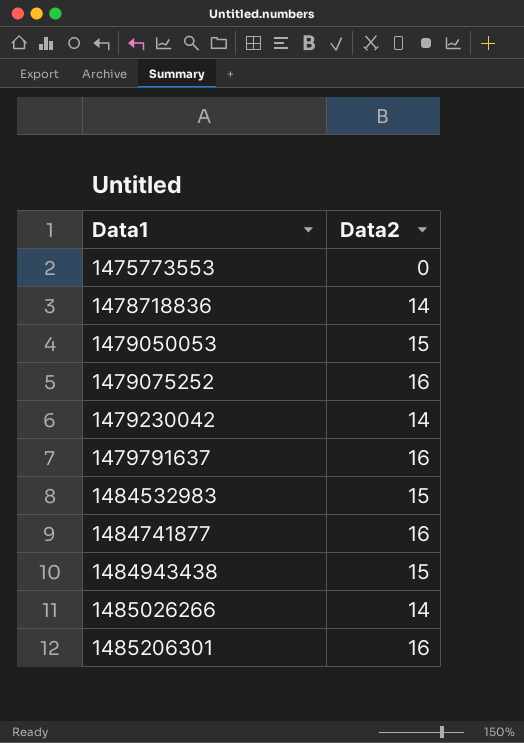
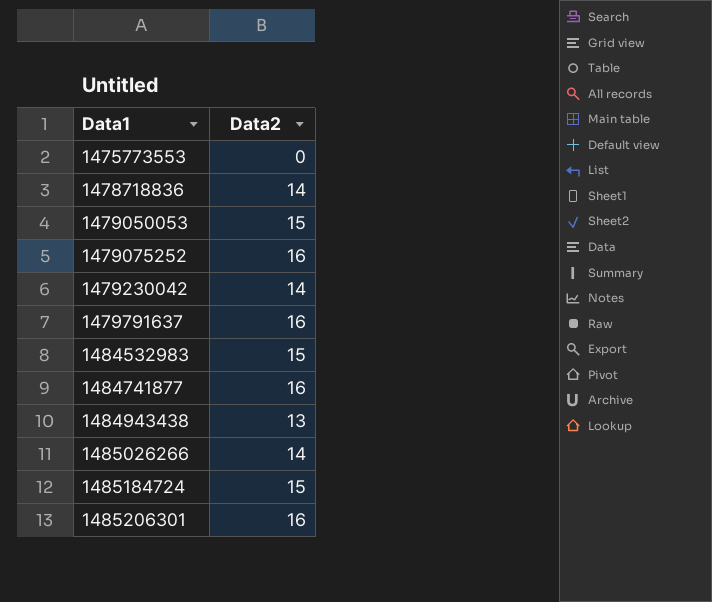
1484943438 | Data2: 15 -> 13
row 1485184724: none -> 15

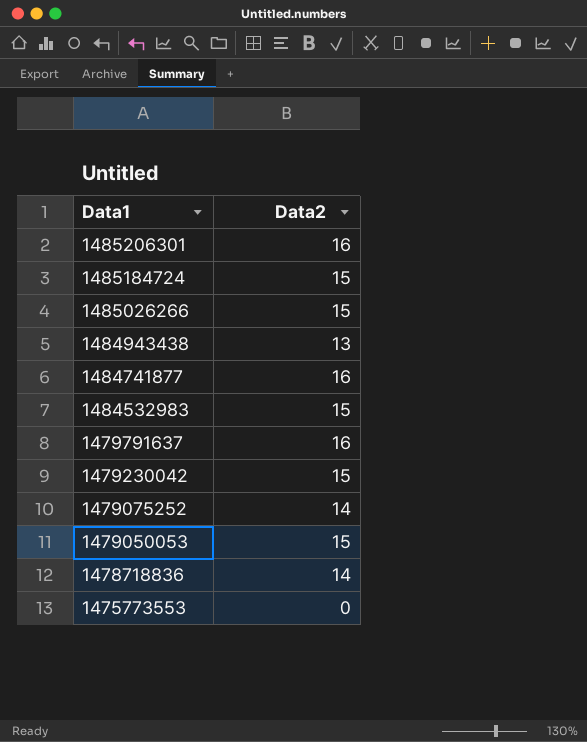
row order: Data1 ascending -> Data1 descending
1485026266 | Data2: 14 -> 15
1479230042 | Data2: 14 -> 15
1479075252 | Data2: 16 -> 14

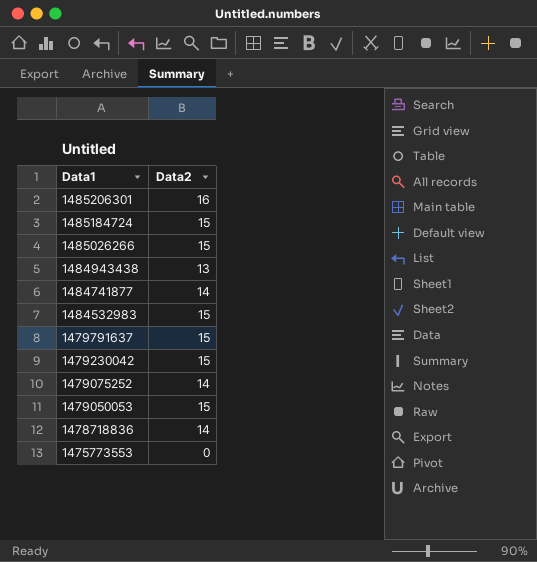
1484741877 | Data2: 16 -> 14
1479791637 | Data2: 16 -> 15

